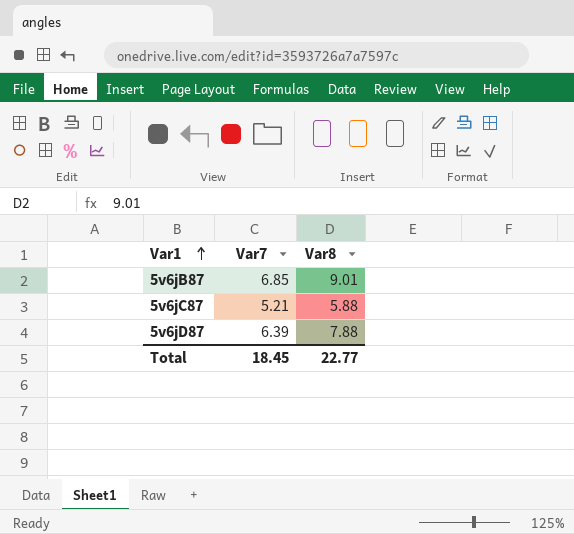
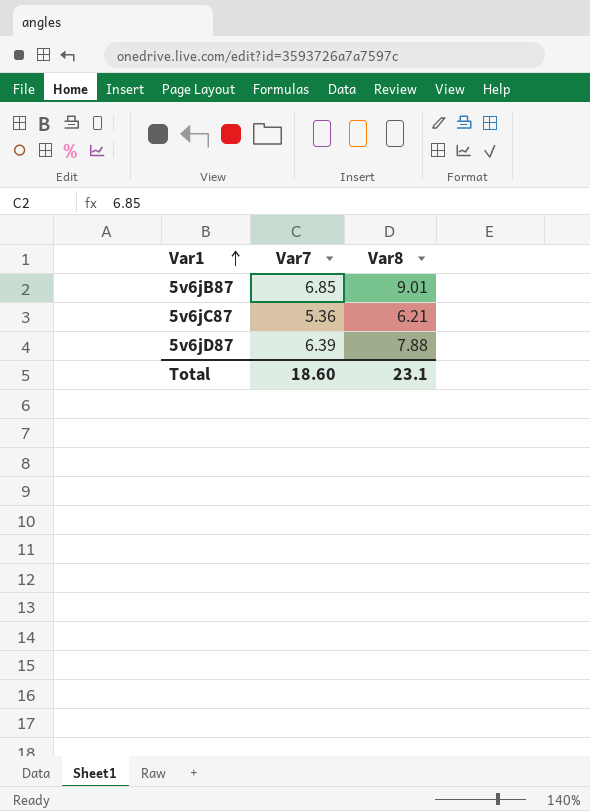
5v6jC87 | Var7: 5.21 -> 5.36
5v6jC87 | Var8: 5.88 -> 6.21
Total | Var7: 18.45 -> 18.60
Total | Var8: 22.77 -> 23.1

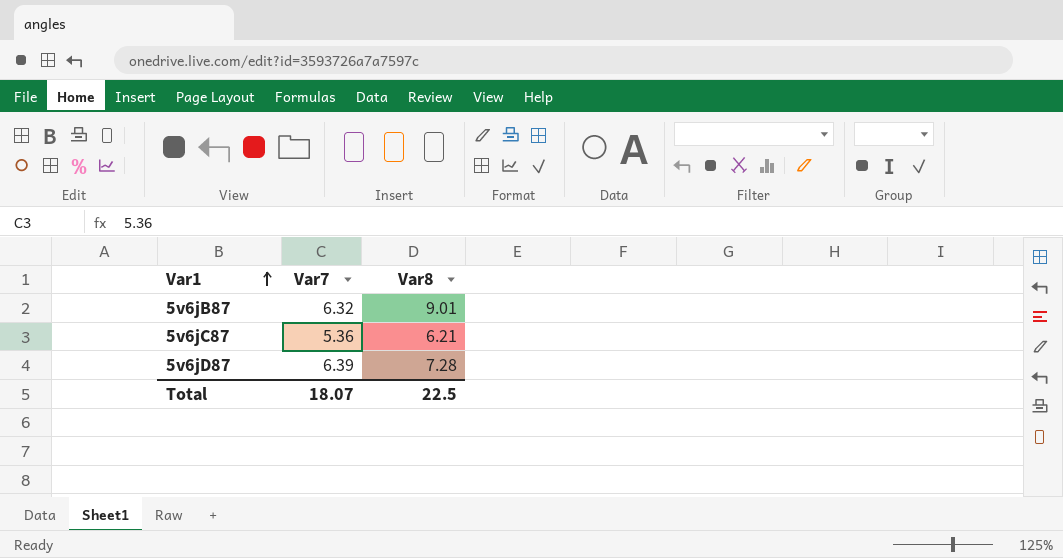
5v6jB87 | Var7: 6.85 -> 6.32
5v6jD87 | Var8: 7.88 -> 7.28
Total | Var7: 18.60 -> 18.07
Total | Var8: 23.1 -> 22.5

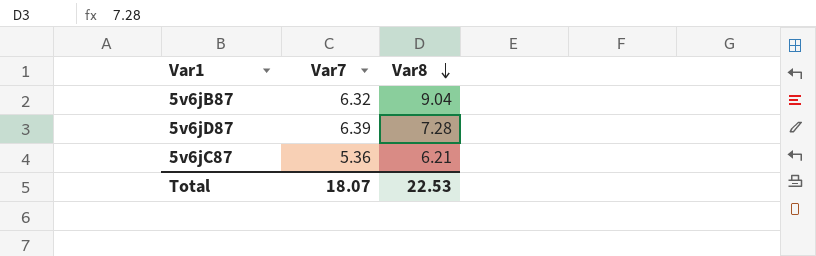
row order: Var1 ascending -> Var8 descending
5v6jB87 | Var8: 9.01 -> 9.04
Total | Var8: 22.5 -> 22.53

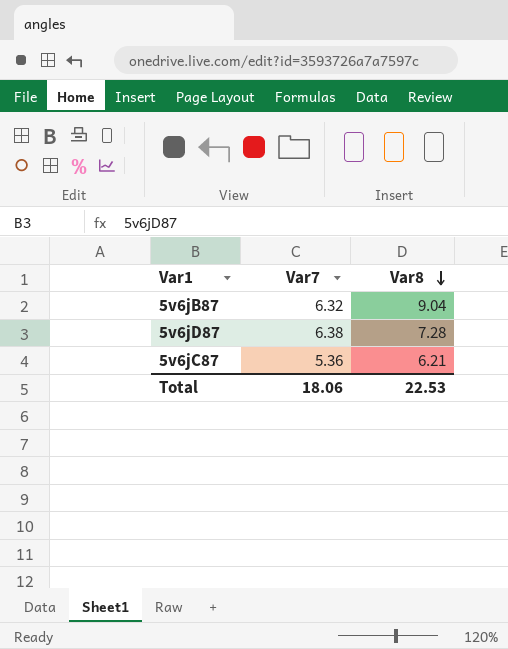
5v6jD87 | Var7: 6.39 -> 6.38
Total | Var7: 18.07 -> 18.06

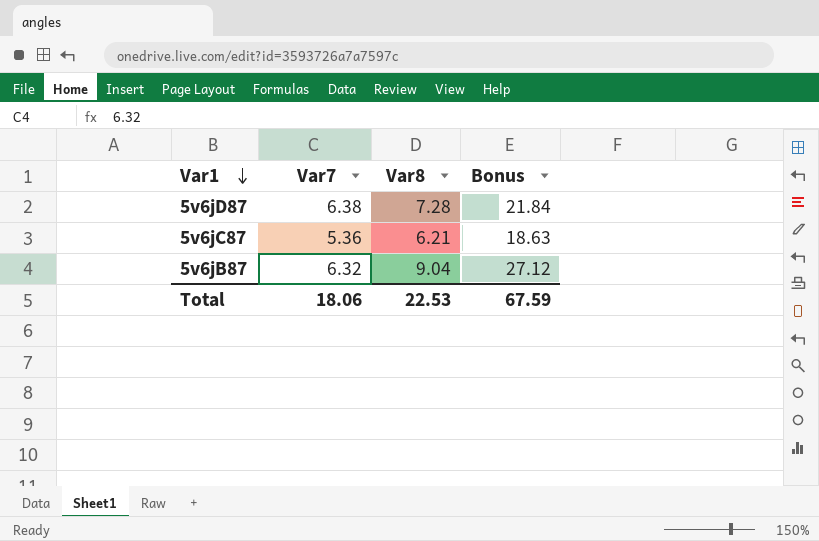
row order: Var8 descending -> Var1 descending
column Bonus | formula: none -> [Var8] * 3

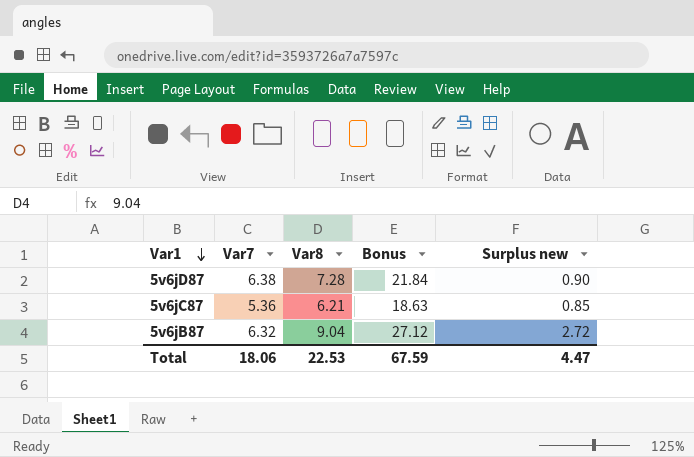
column Surplus new | formula: none -> [Var8] - [Var7]

